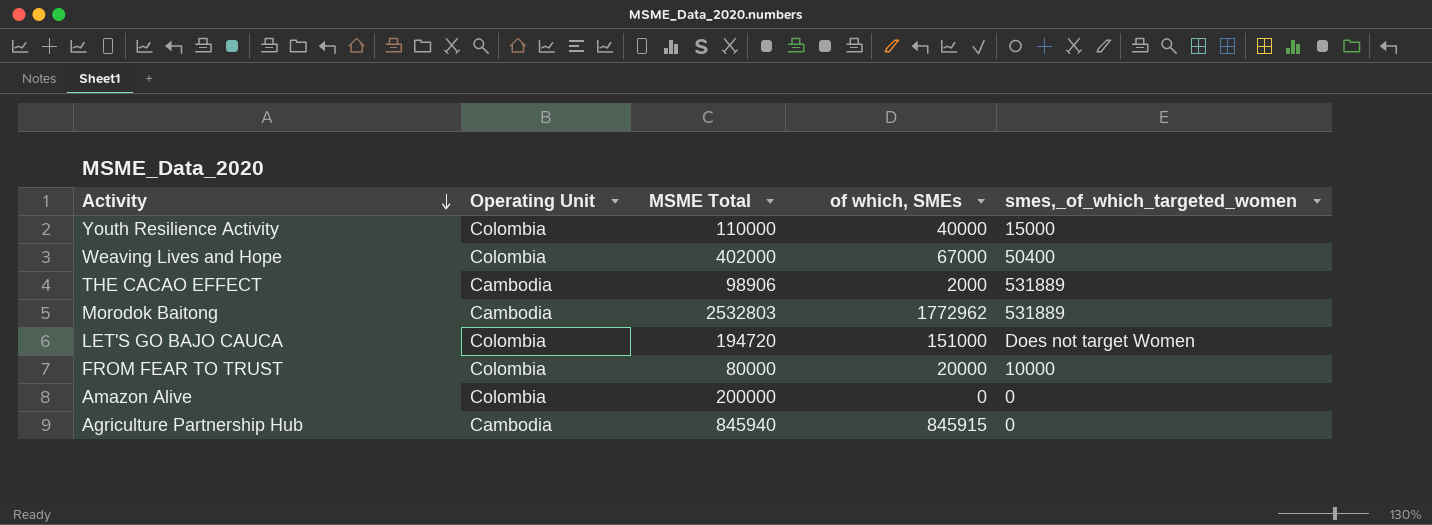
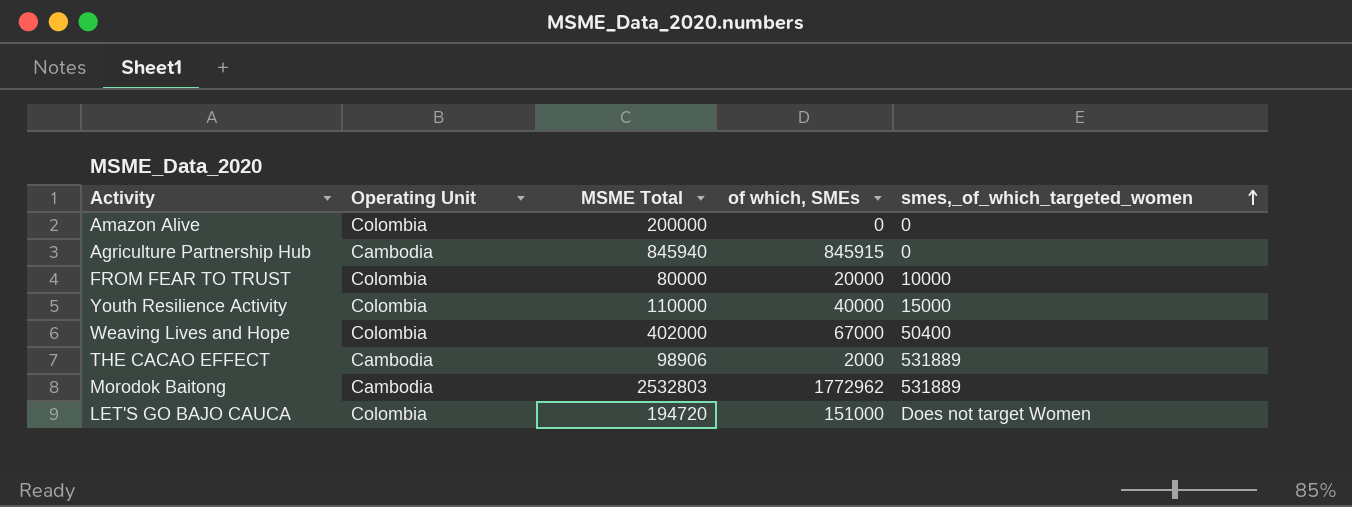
row order: Activity descending -> smes,_of_which_targeted_women ascending

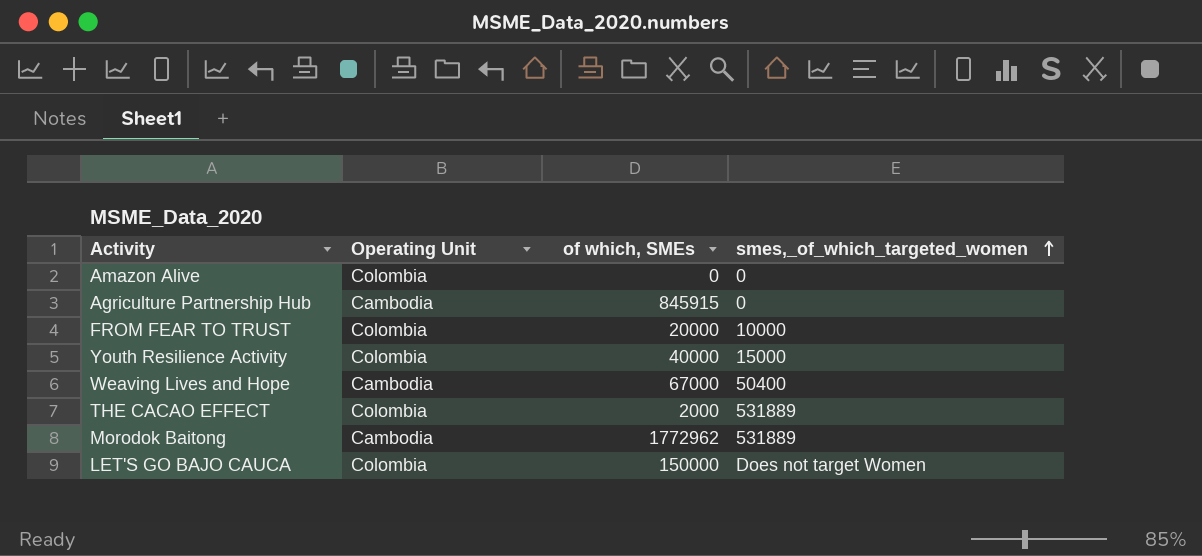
column MSME Total | position: 3 -> none
Weaving Lives and Hope | Operating Unit: Colombia -> Cambodia
THE CACAO EFFECT | Operating Unit: Cambodia -> Colombia
LET'S GO BAJO CAUCA | of which, SMEs: 151000 -> 150000

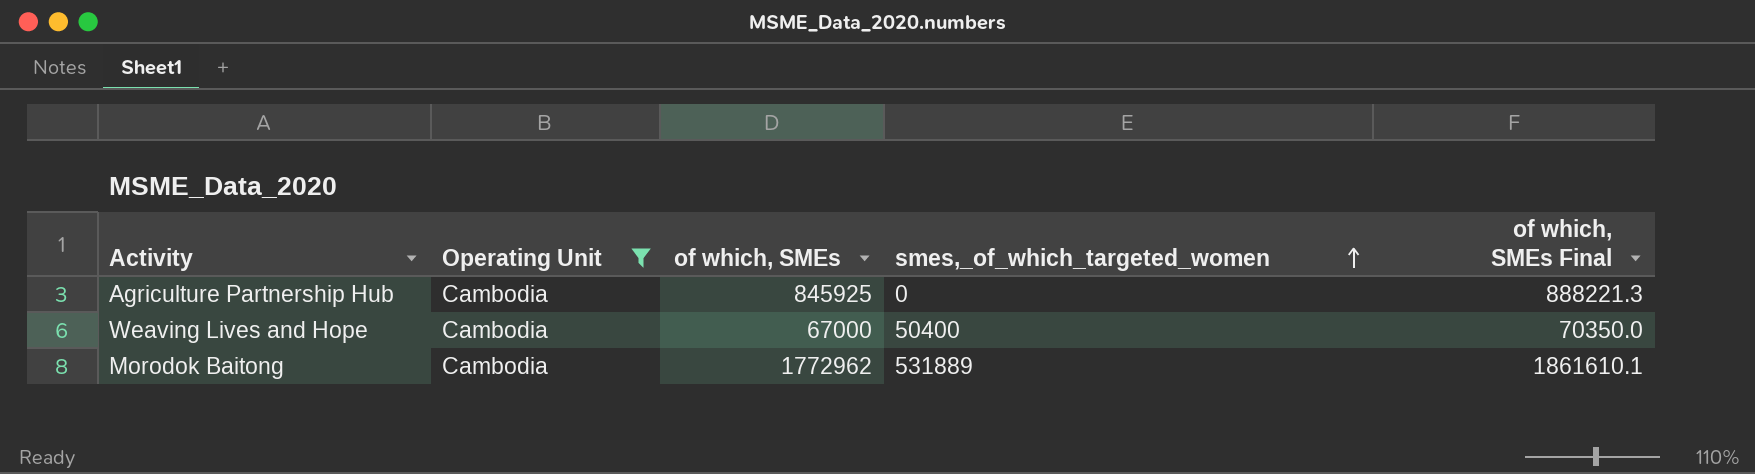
filter: none -> Operating Unit = Cambodia
column of which, SMEs Final | formula: none -> [of which, SMEs] * 1.05
Agriculture Partnership Hub | of which, SMEs: 845915 -> 845925

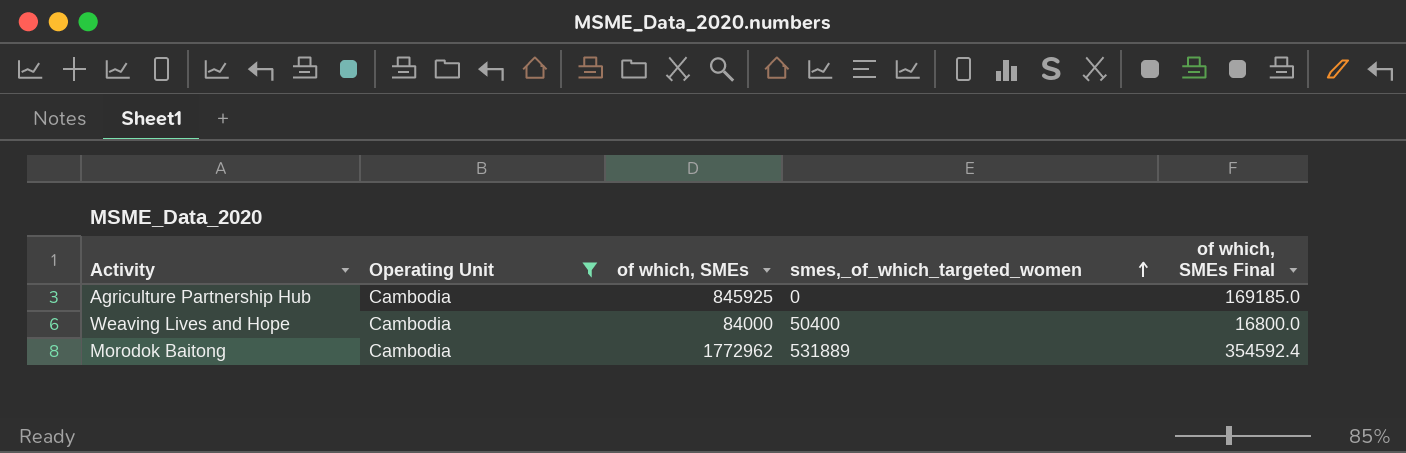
column of which, SMEs Final | formula: [of which, SMEs] * 1.05 -> [of which, SMEs] * 0.2
Weaving Lives and Hope | of which, SMEs: 67000 -> 84000

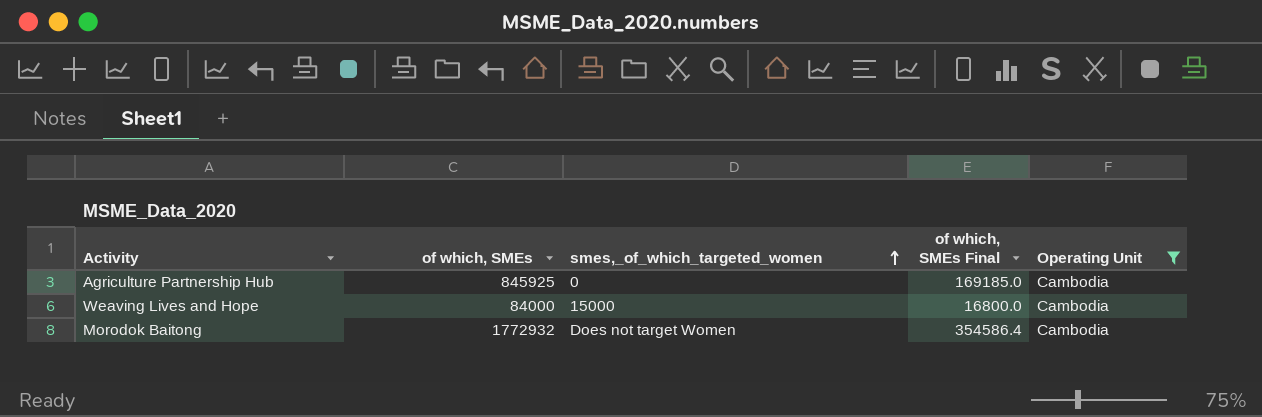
column Operating Unit | position: 2 -> 5
Weaving Lives and Hope | smes,_of_which_targeted_women: 50400 -> 15000
Morodok Baitong | of which, SMEs: 1772962 -> 1772932
Morodok Baitong | smes,_of_which_targeted_women: 531889 -> Does not target Women
Morodok Baitong | of which, SMEs Final: 354592.4 -> 354586.4

